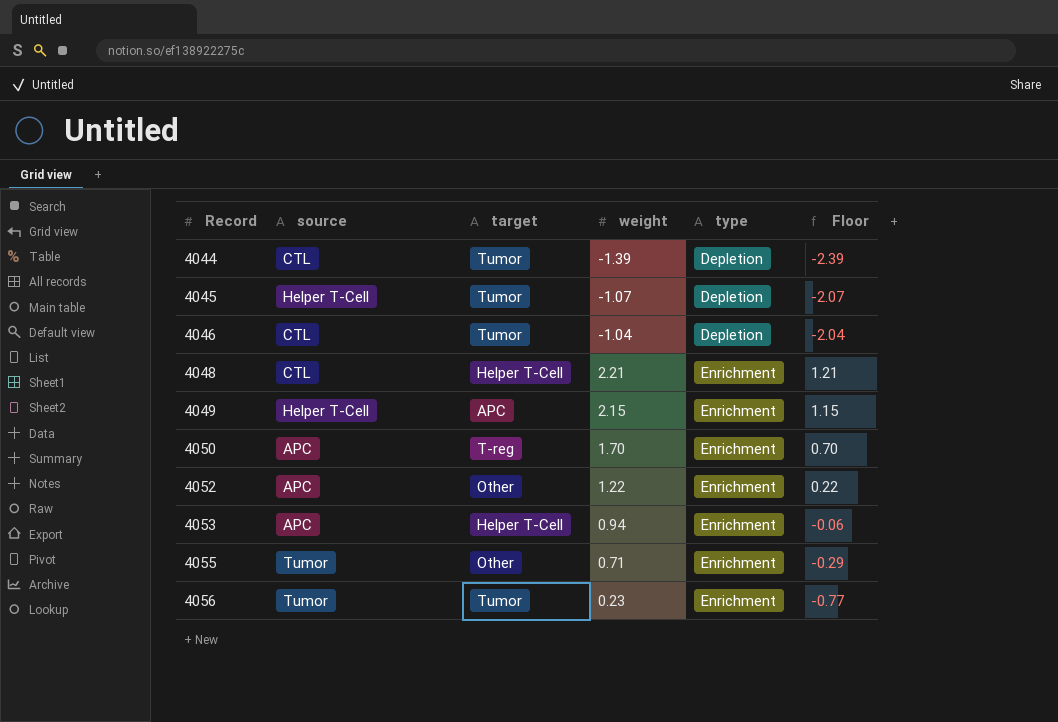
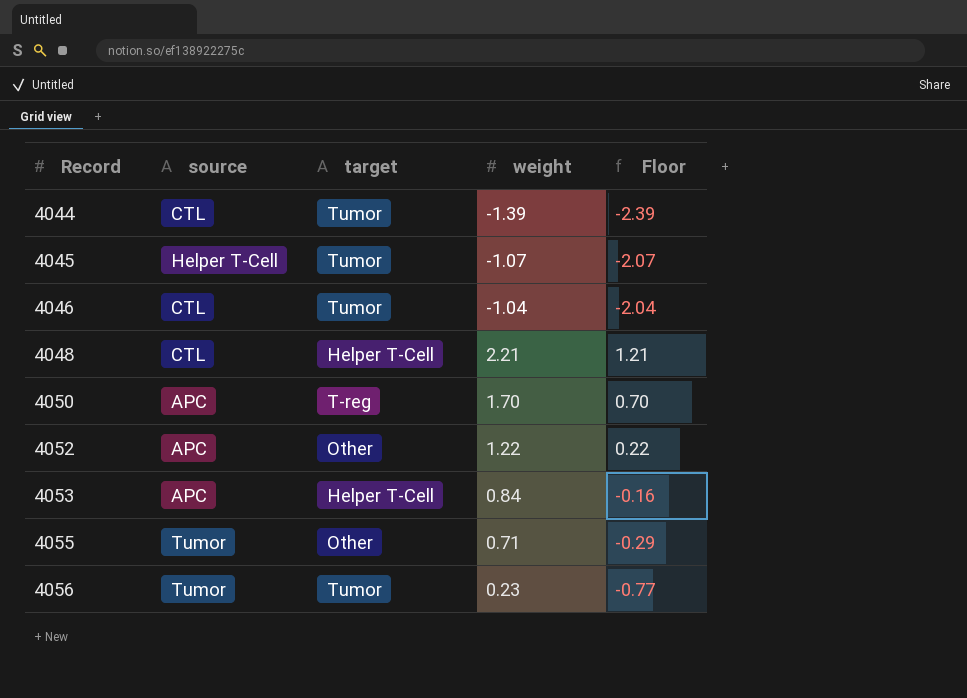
column type | position: 5 -> none
row 4049: Helper T-Cell | APC | 2.15 | Enrichment | 1.15 -> none
4053 | weight: 0.94 -> 0.84
4053 | Floor: -0.06 -> -0.16

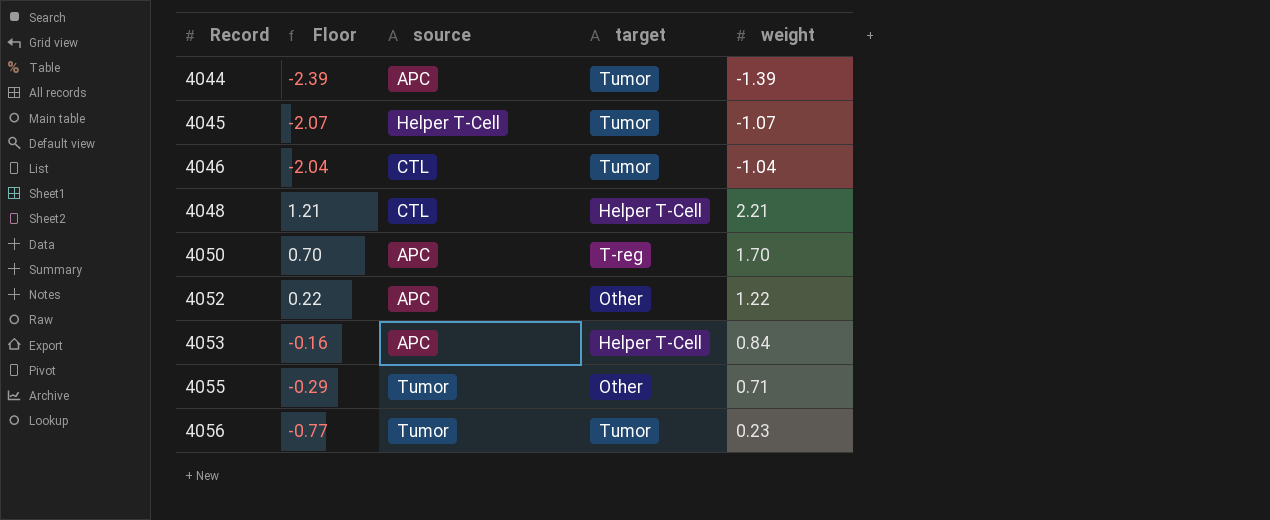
column Floor | position: 5 -> 2
4044 | source: CTL -> APC

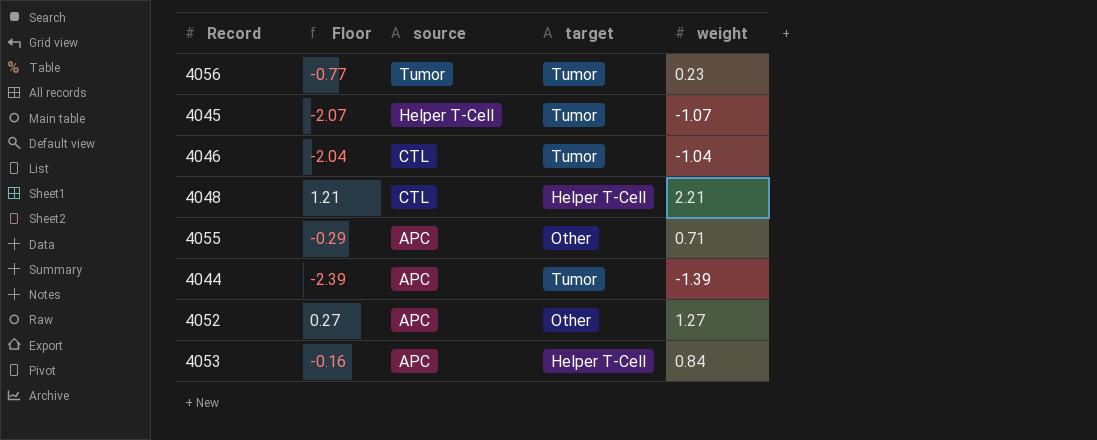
row order: Record ascending -> source descending
row 4050: 0.70 | APC | T-reg | 1.70 -> none
4055 | source: Tumor -> APC
4052 | Floor: 0.22 -> 0.27
4052 | weight: 1.22 -> 1.27

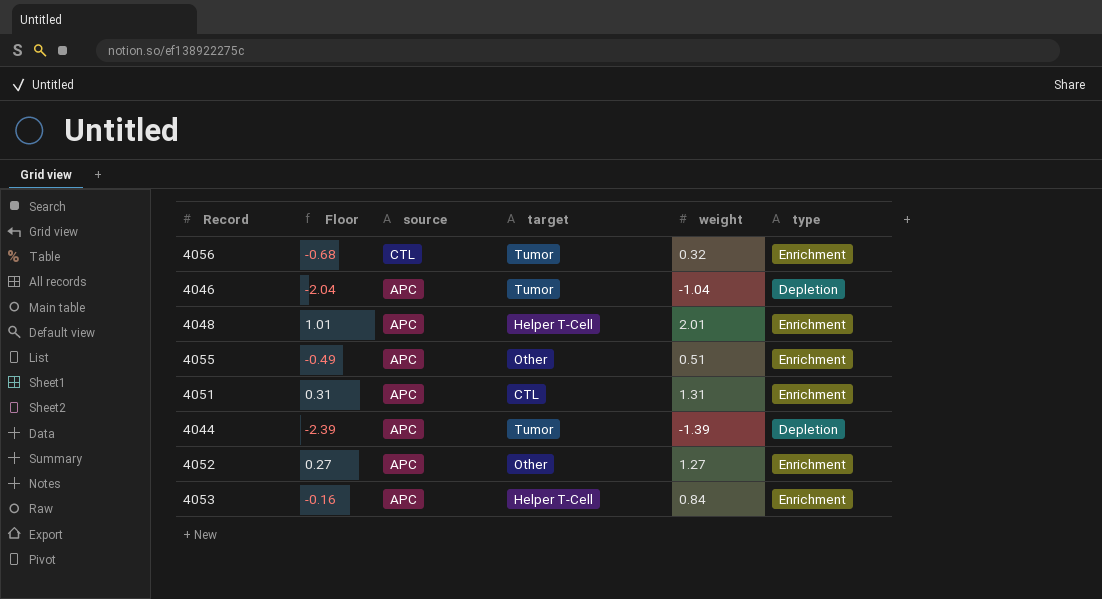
column type | position: none -> 6
row 4045: -2.07 | Helper T-Cell | Tumor | -1.07 -> none
4056 | Floor: -0.77 -> -0.68
4056 | source: Tumor -> CTL
4056 | weight: 0.23 -> 0.32
4046 | source: CTL -> APC
4048 | Floor: 1.21 -> 1.01
4048 | source: CTL -> APC
4048 | weight: 2.21 -> 2.01
4055 | Floor: -0.29 -> -0.49
4055 | weight: 0.71 -> 0.51
row 4051: none -> 0.31 | APC | CTL | 1.31 | Enrichment

